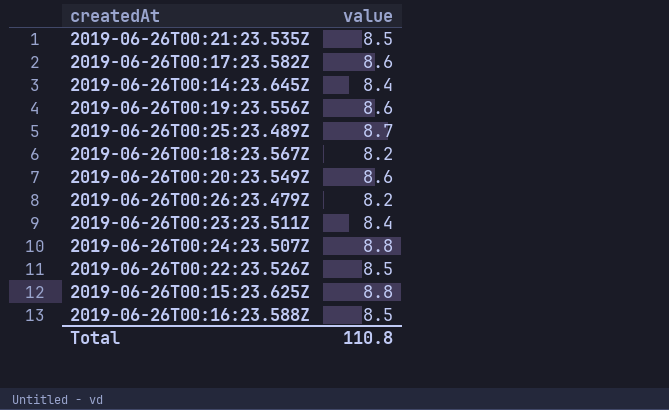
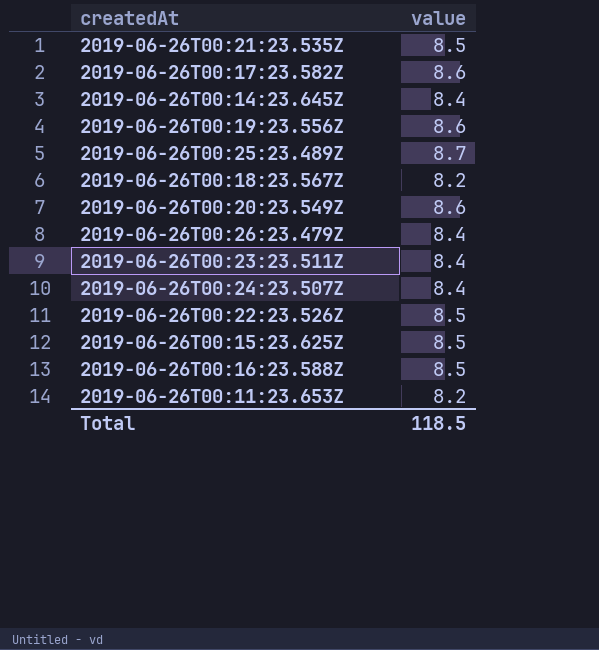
2019-06-26T00:26:23.479Z | value: 8.2 -> 8.4
2019-06-26T00:24:23.507Z | value: 8.8 -> 8.4
2019-06-26T00:15:23.625Z | value: 8.8 -> 8.5
row 2019-06-26T00:11:23.653Z: none -> 8.2
Total | value: 110.8 -> 118.5

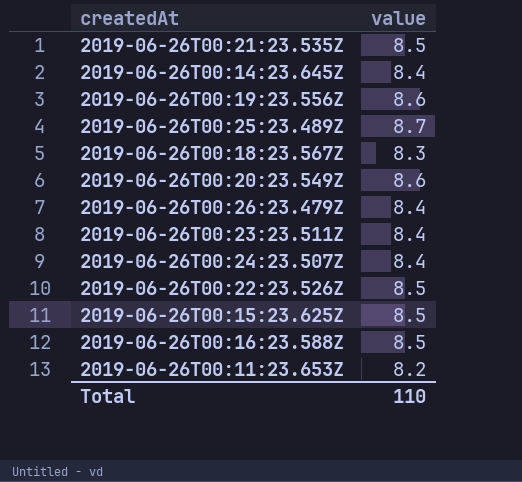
row 2019-06-26T00:17:23.582Z: 8.6 -> none
2019-06-26T00:18:23.567Z | value: 8.2 -> 8.3
Total | value: 118.5 -> 110

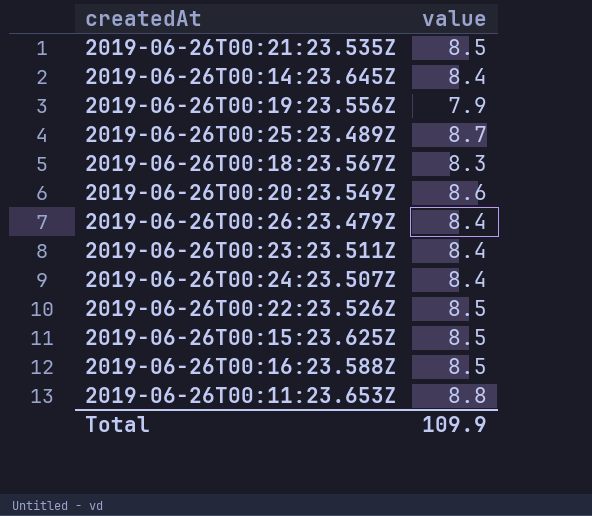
2019-06-26T00:19:23.556Z | value: 8.6 -> 7.9
2019-06-26T00:11:23.653Z | value: 8.2 -> 8.8
Total | value: 110 -> 109.9

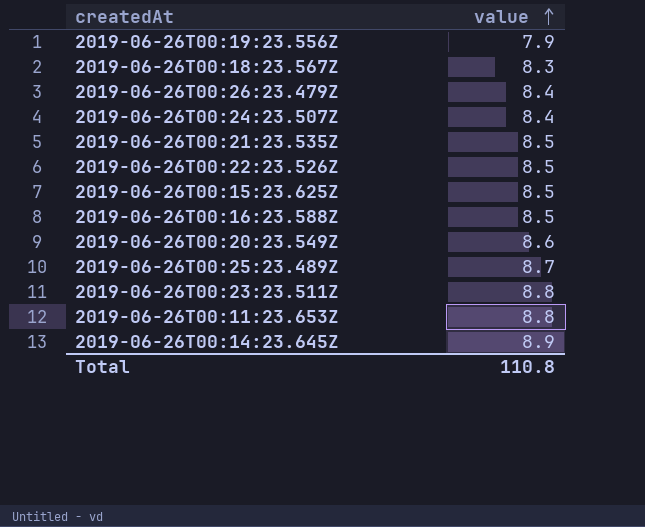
row order: none -> value ascending
2019-06-26T00:23:23.511Z | value: 8.4 -> 8.8
2019-06-26T00:14:23.645Z | value: 8.4 -> 8.9
Total | value: 109.9 -> 110.8

